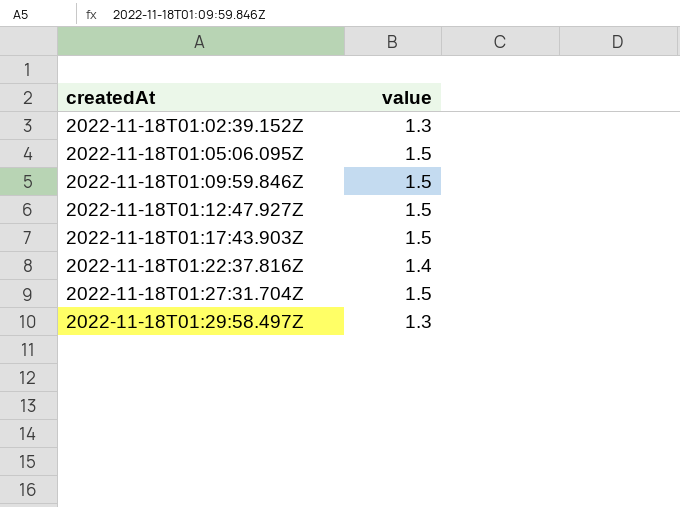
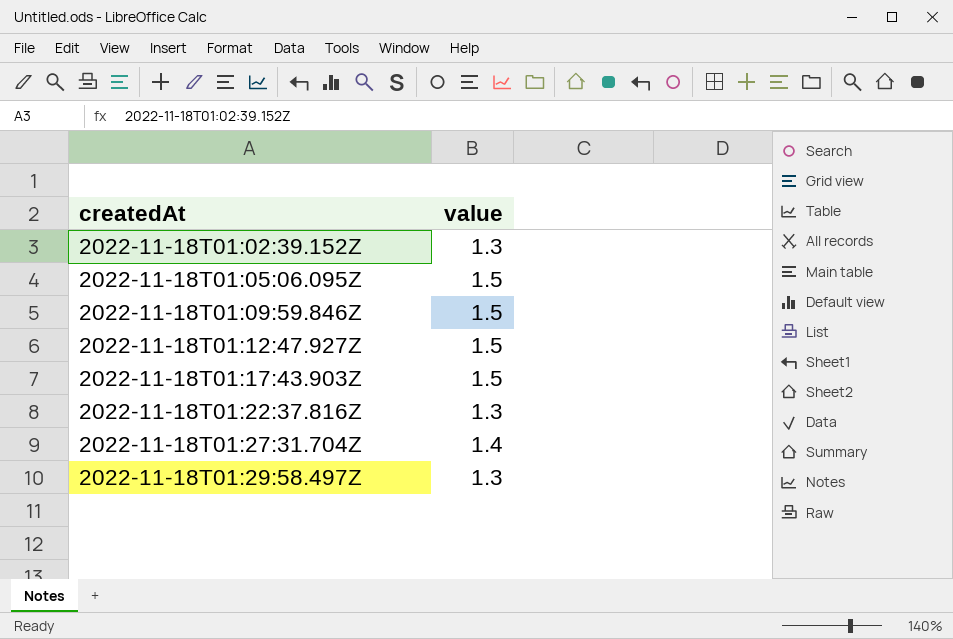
2022-11-18T01:22:37.816Z | value: 1.4 -> 1.3
2022-11-18T01:27:31.704Z | value: 1.5 -> 1.4

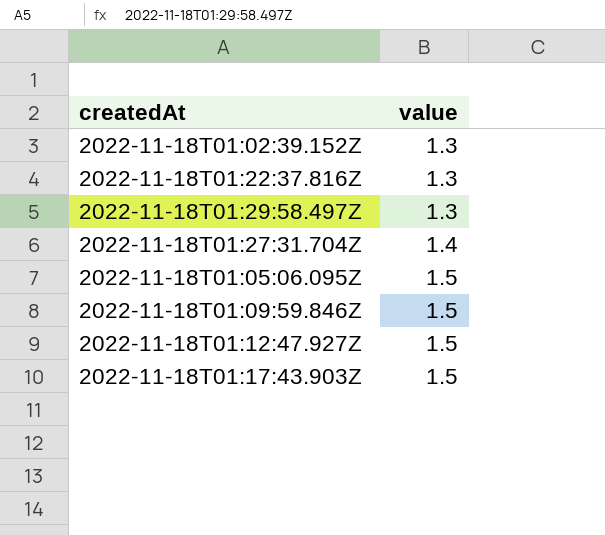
row order: createdAt ascending -> value ascending

